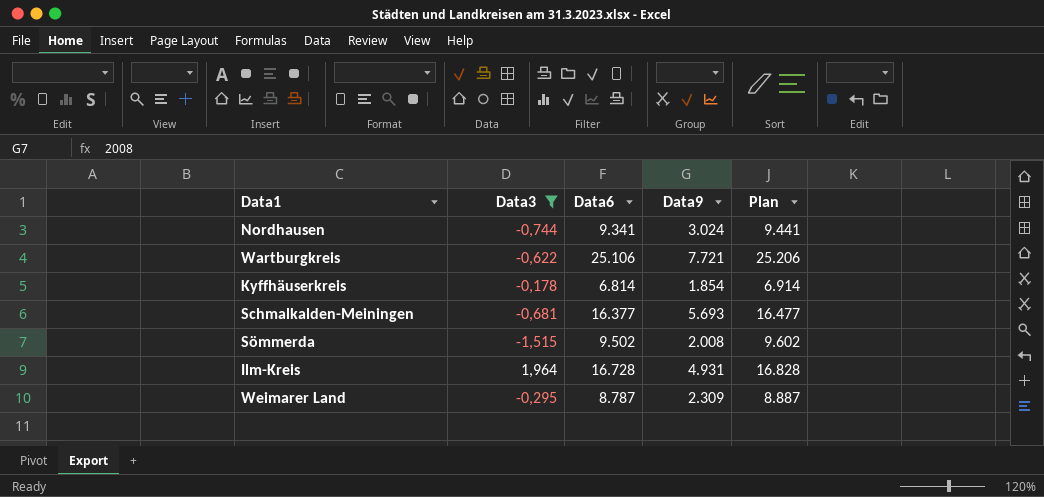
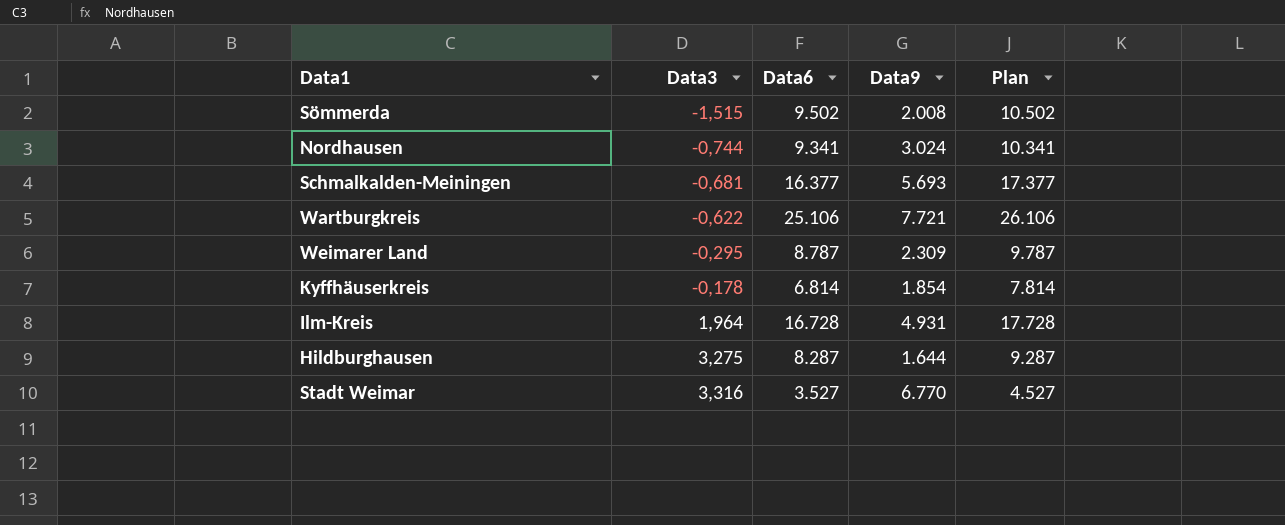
filter: Data3 <= 1,964 -> none
row order: none -> Data3 ascending
column Plan | formula: [Data6] + 100 -> [Data6] + 1000

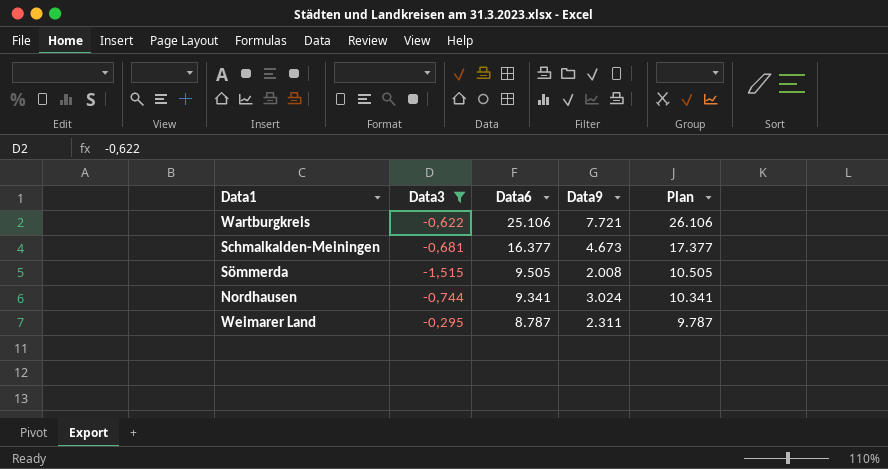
filter: none -> Data3 <= -0,295
row order: Data3 ascending -> Data6 descending
Schmalkalden-Meiningen | Data9: 5.693 -> 4.673
Sömmerda | Data6: 9.502 -> 9.505
Sömmerda | Plan: 10.502 -> 10.505
Weimarer Land | Data9: 2.309 -> 2.311

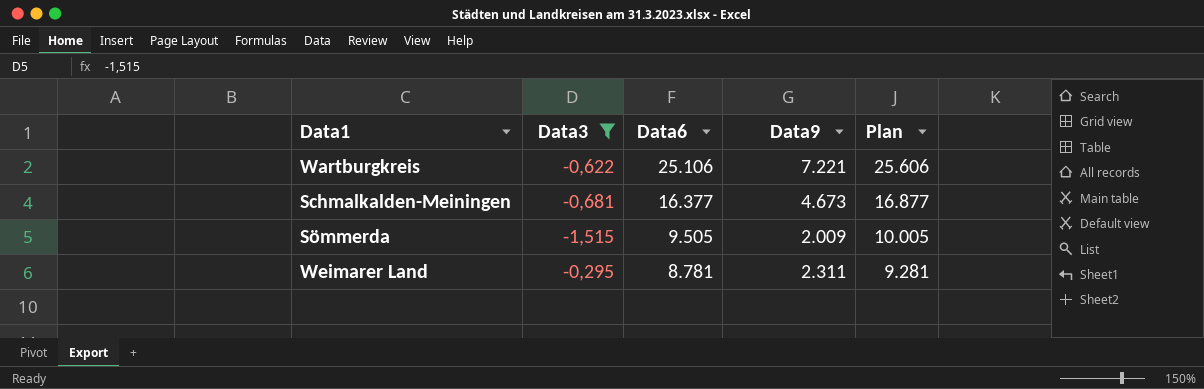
column Plan | formula: [Data6] + 1000 -> [Data6] + 500
row Nordhausen: -0,744 | 9.341 | 3.024 | 10.341 -> none
Wartburgkreis | Data9: 7.721 -> 7.221
Sömmerda | Data9: 2.008 -> 2.009
Weimarer Land | Data6: 8.787 -> 8.781

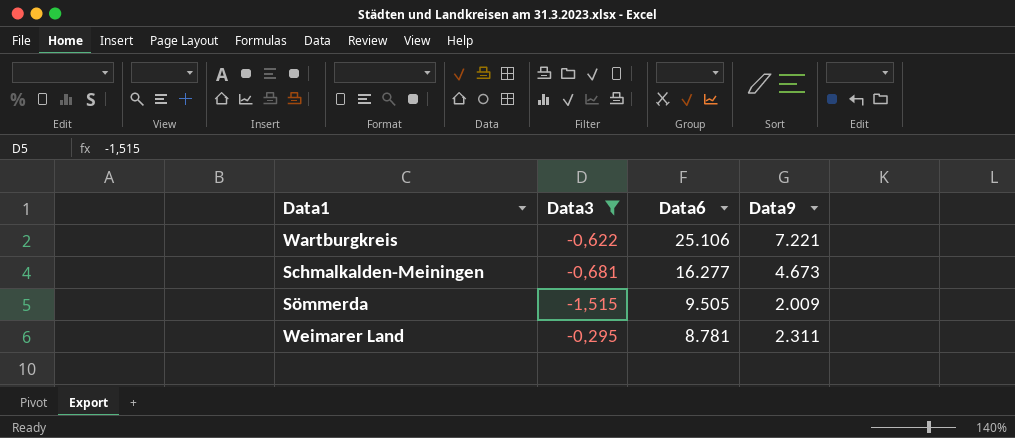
column Plan | formula: [Data6] + 500 -> none
Schmalkalden-Meiningen | Data6: 16.377 -> 16.277

